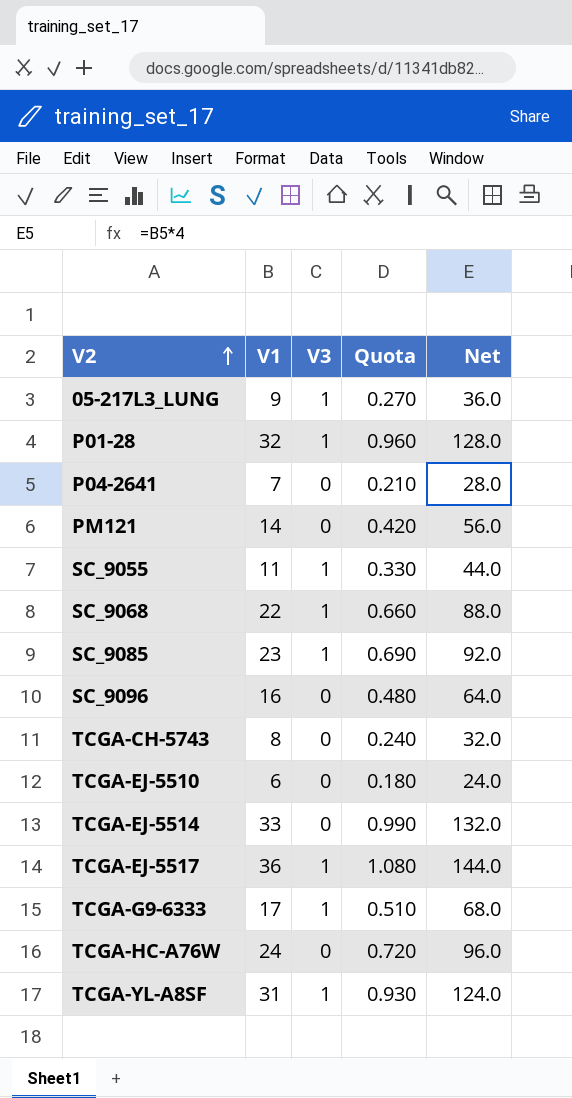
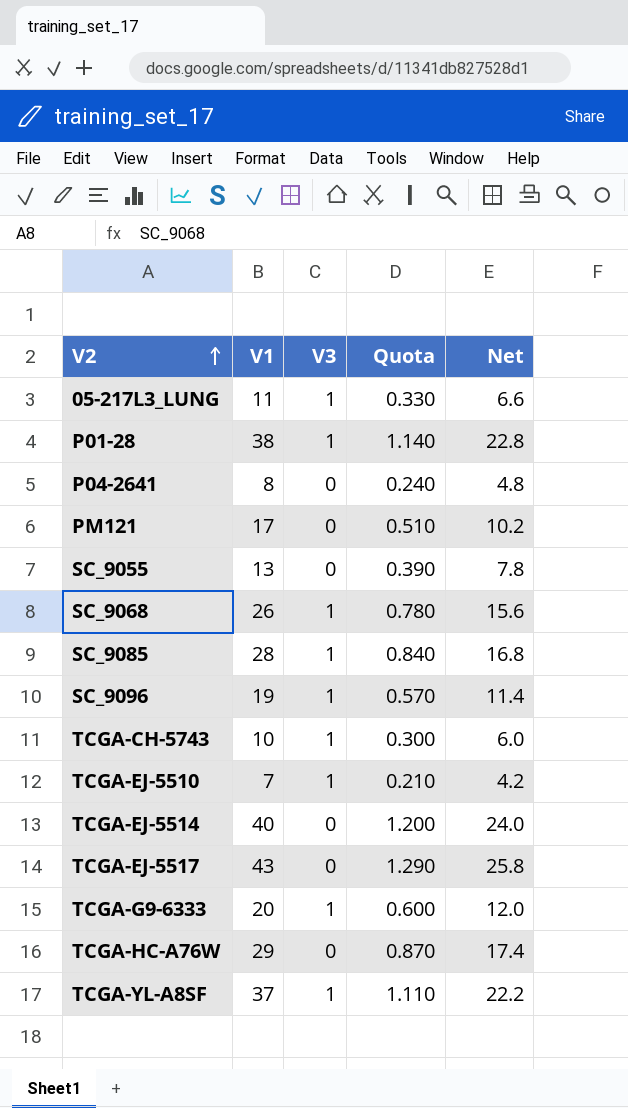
column Net | formula: [V1] * 4 -> [V1] * 0.6
05-217L3_LUNG | V1: 9 -> 11
05-217L3_LUNG | Quota: 0.270 -> 0.330
P01-28 | V1: 32 -> 38
P01-28 | Quota: 0.960 -> 1.140
P04-2641 | V1: 7 -> 8
P04-2641 | Quota: 0.210 -> 0.240
PM121 | V1: 14 -> 17
PM121 | Quota: 0.420 -> 0.510
SC_9055 | V1: 11 -> 13
SC_9055 | V3: 1 -> 0
SC_9055 | Quota: 0.330 -> 0.390
SC_9068 | V1: 22 -> 26
SC_9068 | Quota: 0.660 -> 0.780
SC_9085 | V1: 23 -> 28
SC_9085 | Quota: 0.690 -> 0.840
SC_9096 | V1: 16 -> 19
SC_9096 | V3: 0 -> 1
SC_9096 | Quota: 0.480 -> 0.570
TCGA-CH-5743 | V1: 8 -> 10
TCGA-CH-5743 | V3: 0 -> 1
TCGA-CH-5743 | Quota: 0.240 -> 0.300
TCGA-EJ-5510 | V1: 6 -> 7
TCGA-EJ-5510 | V3: 0 -> 1
TCGA-EJ-5510 | Quota: 0.180 -> 0.210
TCGA-EJ-5514 | V1: 33 -> 40
TCGA-EJ-5514 | Quota: 0.990 -> 1.200
TCGA-EJ-5517 | V1: 36 -> 43
TCGA-EJ-5517 | V3: 1 -> 0
TCGA-EJ-5517 | Quota: 1.080 -> 1.290
TCGA-G9-6333 | V1: 17 -> 20
TCGA-G9-6333 | Quota: 0.510 -> 0.600
TCGA-HC-A76W | V1: 24 -> 29
TCGA-HC-A76W | Quota: 0.720 -> 0.870
TCGA-YL-A8SF | V1: 31 -> 37
TCGA-YL-A8SF | Quota: 0.930 -> 1.110

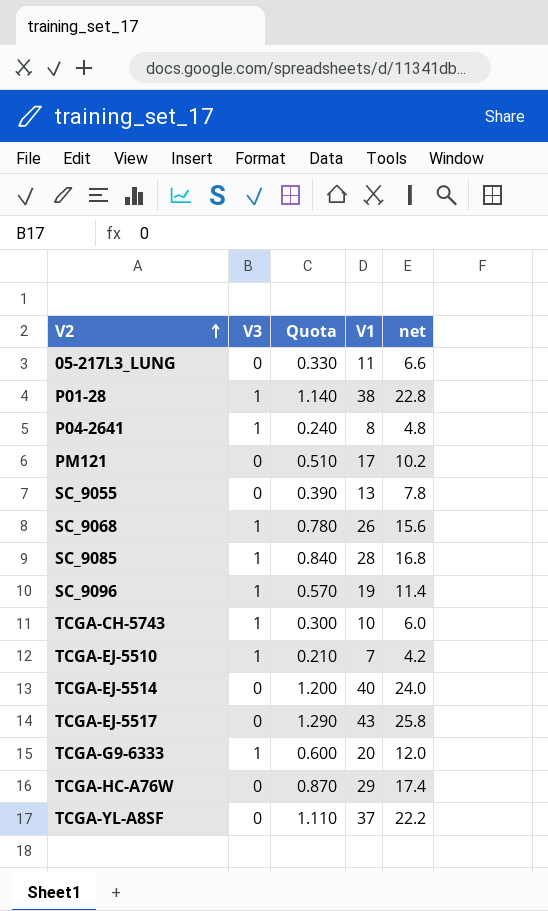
column V1 | position: 2 -> 4
column name: Net -> net
05-217L3_LUNG | V3: 1 -> 0
P04-2641 | V3: 0 -> 1
TCGA-YL-A8SF | V3: 1 -> 0

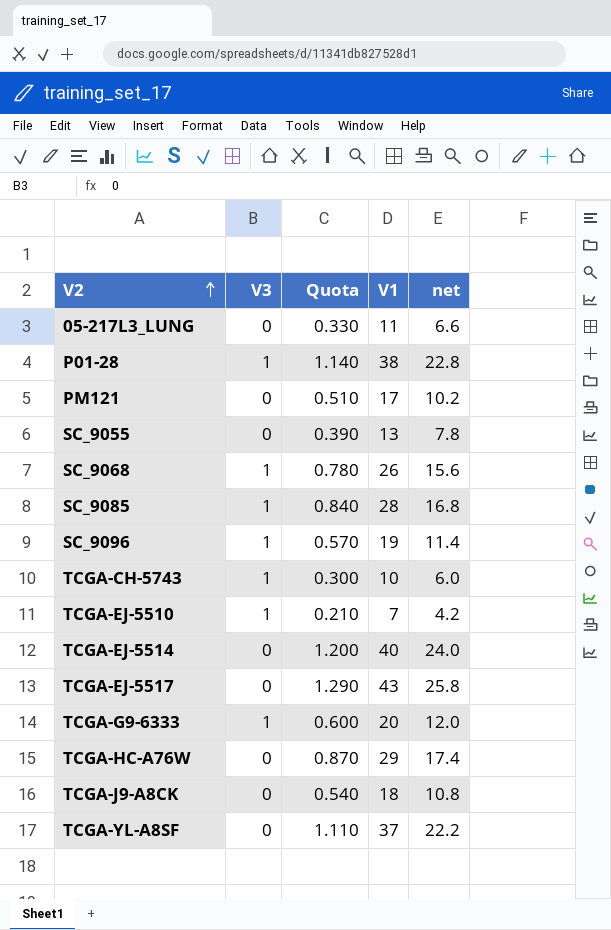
row P04-2641: 1 | 0.240 | 8 | 4.8 -> none
row TCGA-J9-A8CK: none -> 0 | 0.540 | 18 | 10.8

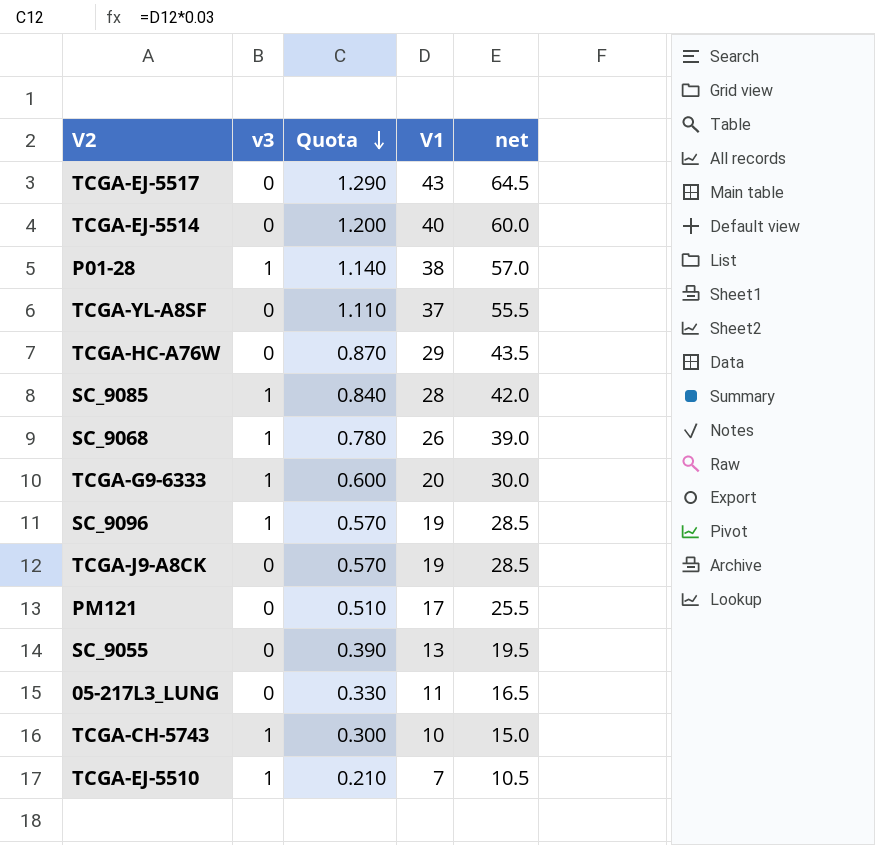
row order: V2 ascending -> Quota descending
column name: V3 -> v3
column net | formula: [V1] * 0.6 -> [V1] * 1.5
TCGA-J9-A8CK | Quota: 0.540 -> 0.570
TCGA-J9-A8CK | V1: 18 -> 19

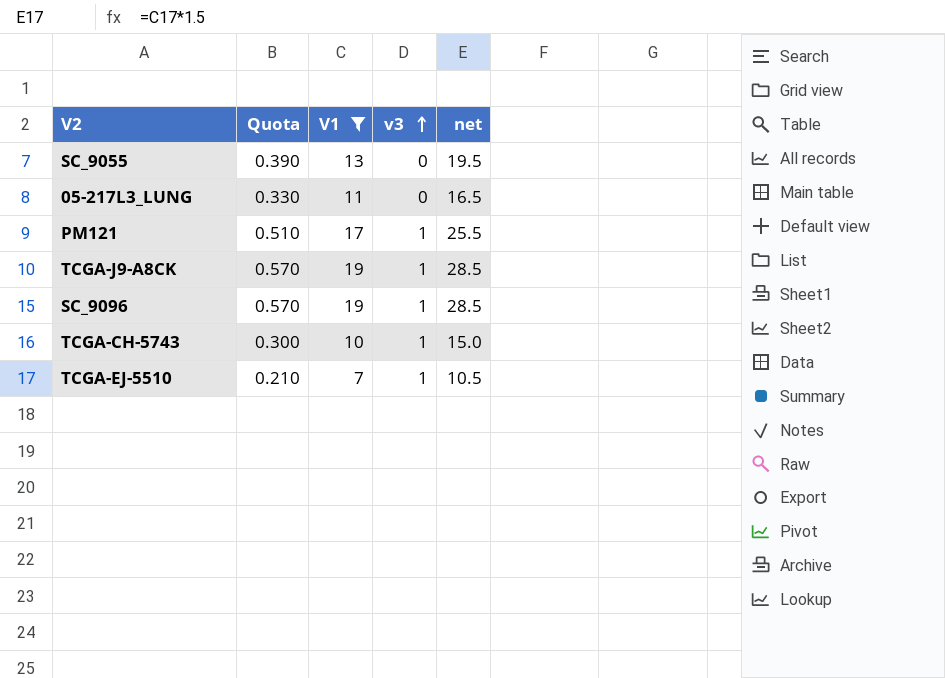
filter: none -> V1 <= 19
row order: Quota descending -> v3 ascending
column v3 | position: 2 -> 4
PM121 | v3: 0 -> 1
TCGA-J9-A8CK | v3: 0 -> 1

